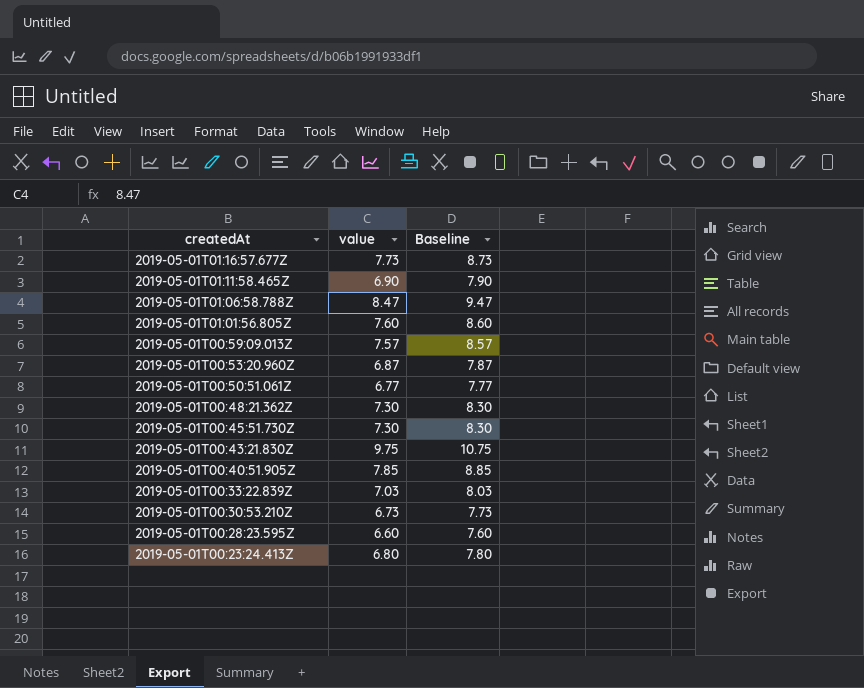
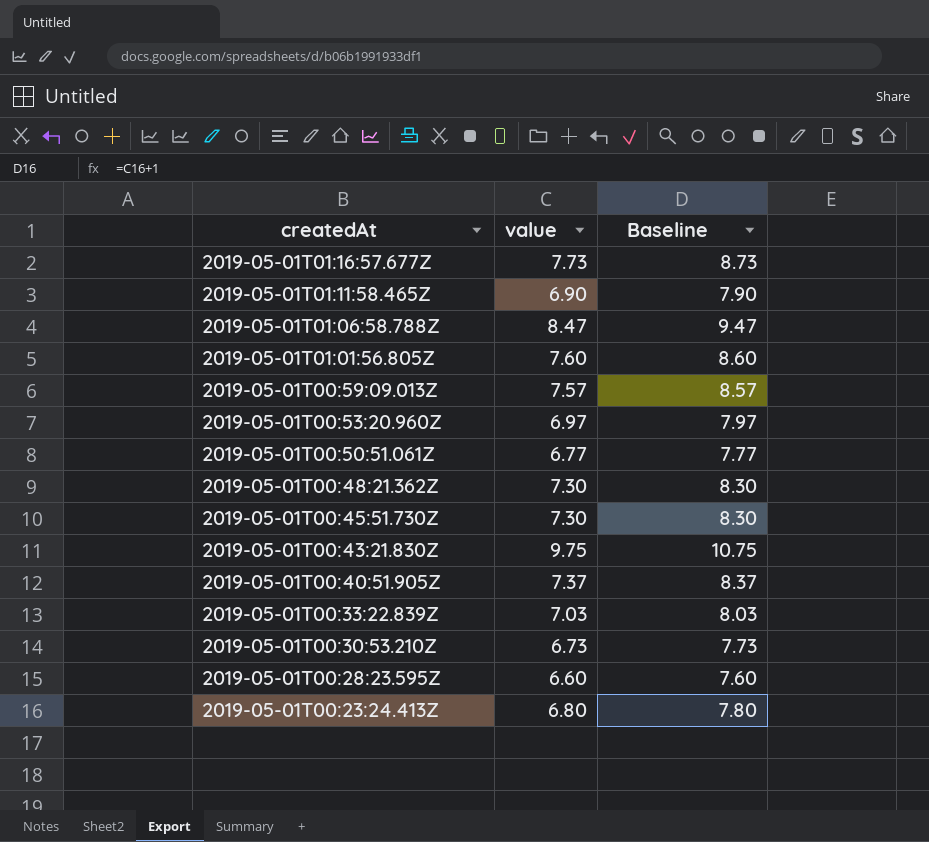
2019-05-01T00:53:20.960Z | value: 6.87 -> 6.97
2019-05-01T00:53:20.960Z | Baseline: 7.87 -> 7.97
2019-05-01T00:40:51.905Z | value: 7.85 -> 7.37
2019-05-01T00:40:51.905Z | Baseline: 8.85 -> 8.37

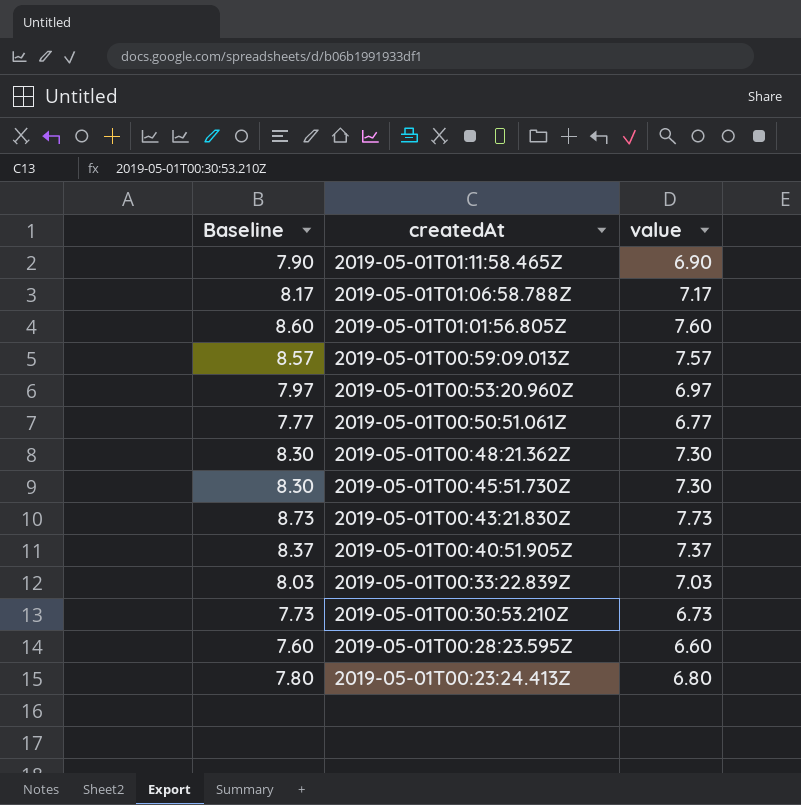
column Baseline | position: 3 -> 1
row 2019-05-01T01:16:57.677Z: 7.73 | 8.73 -> none
2019-05-01T01:06:58.788Z | Baseline: 9.47 -> 8.17
2019-05-01T01:06:58.788Z | value: 8.47 -> 7.17
2019-05-01T00:43:21.830Z | Baseline: 10.75 -> 8.73
2019-05-01T00:43:21.830Z | value: 9.75 -> 7.73

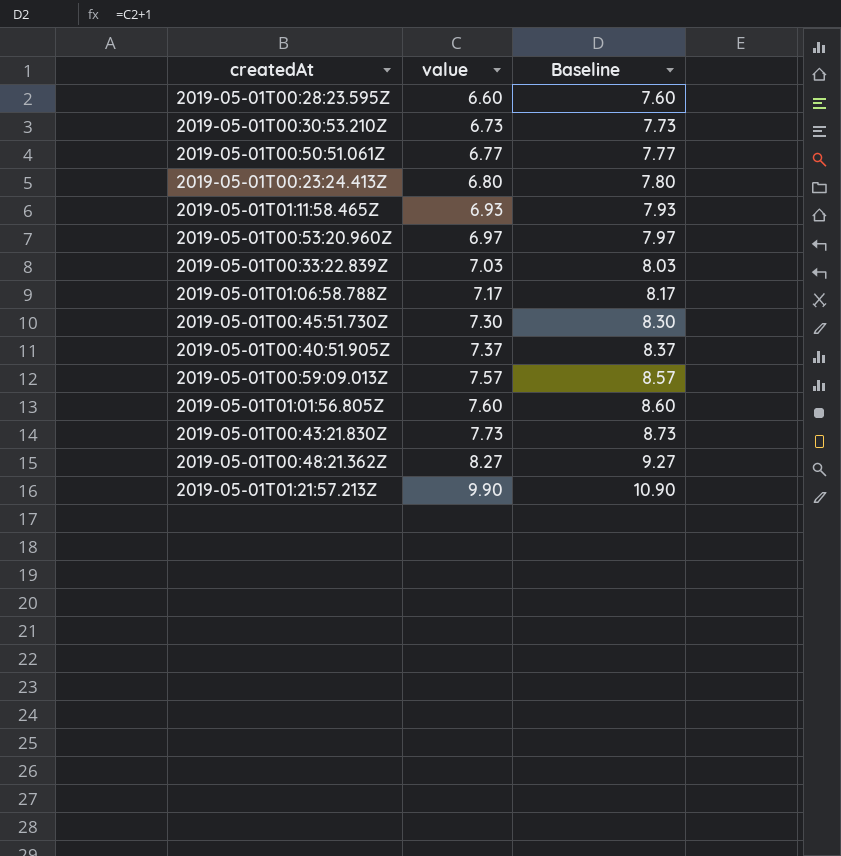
row order: createdAt descending -> value ascending
column Baseline | position: 1 -> 3
2019-05-01T01:11:58.465Z | value: 6.90 -> 6.93
2019-05-01T01:11:58.465Z | Baseline: 7.90 -> 7.93
2019-05-01T00:48:21.362Z | value: 7.30 -> 8.27
2019-05-01T00:48:21.362Z | Baseline: 8.30 -> 9.27
row 2019-05-01T01:21:57.213Z: none -> 9.90 | 10.90

